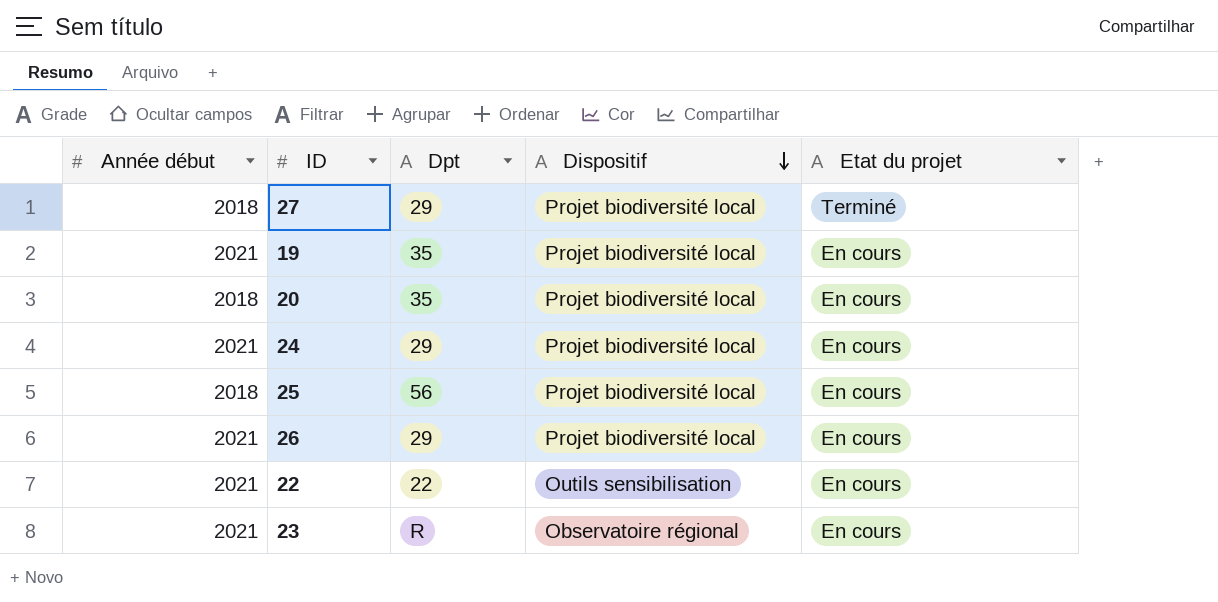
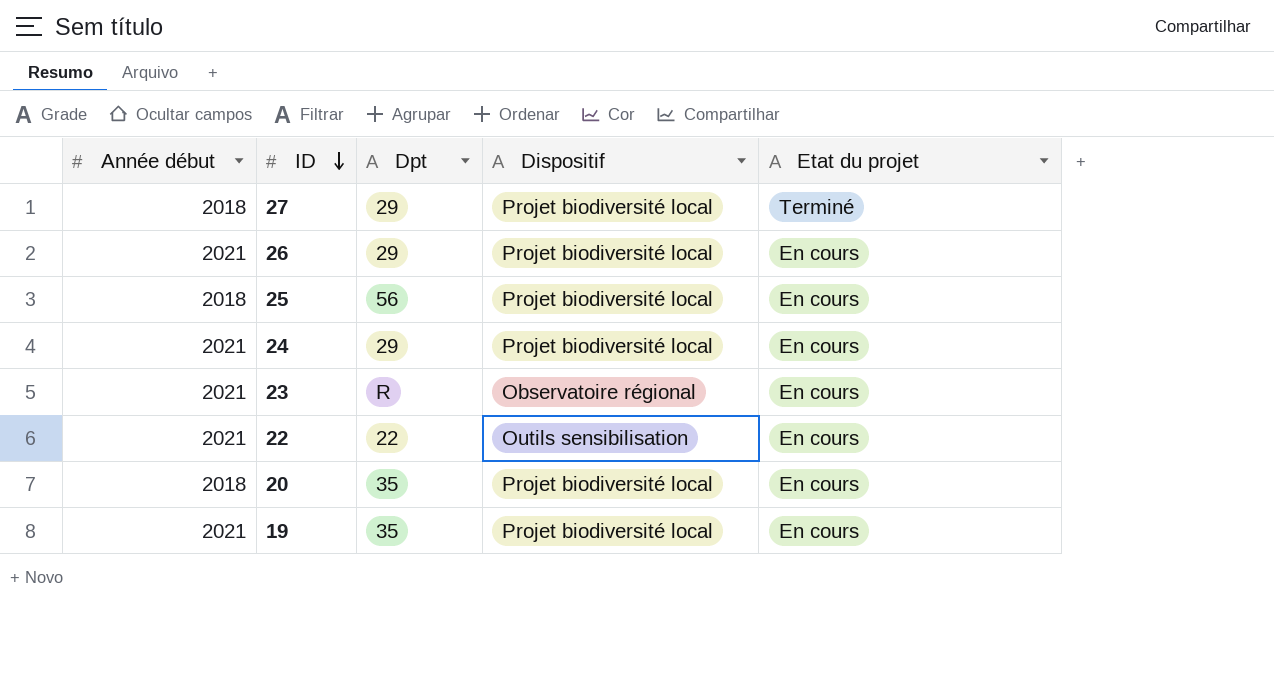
row order: Dispositif descending -> ID descending

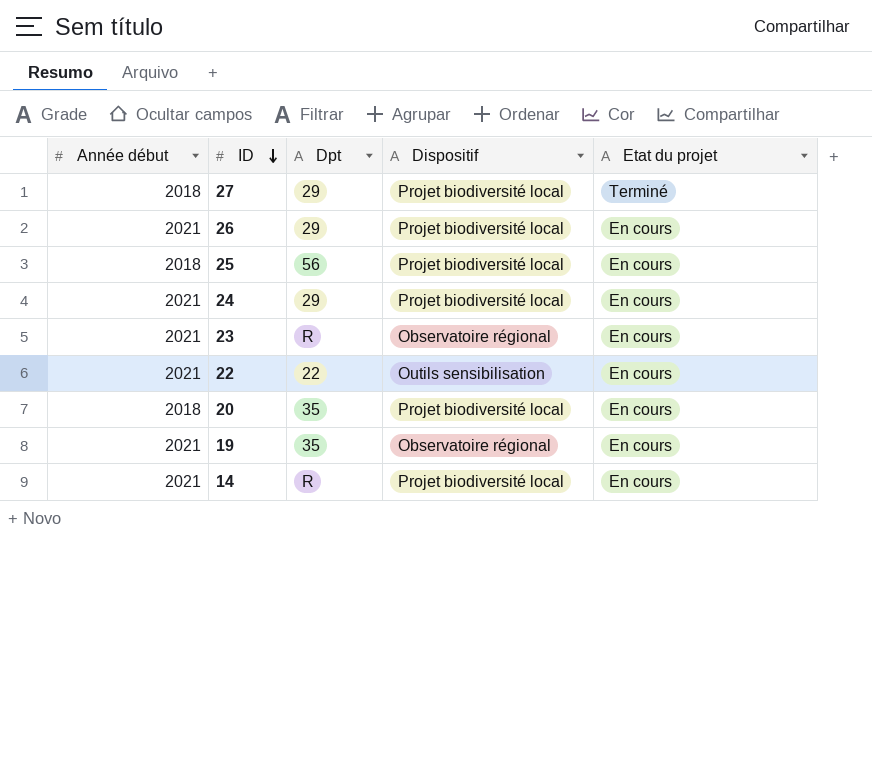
19 | Dispositif: Projet biodiversité local -> Observatoire régional
row 14: none -> 2021 | R | Projet biodiversité local | En cours

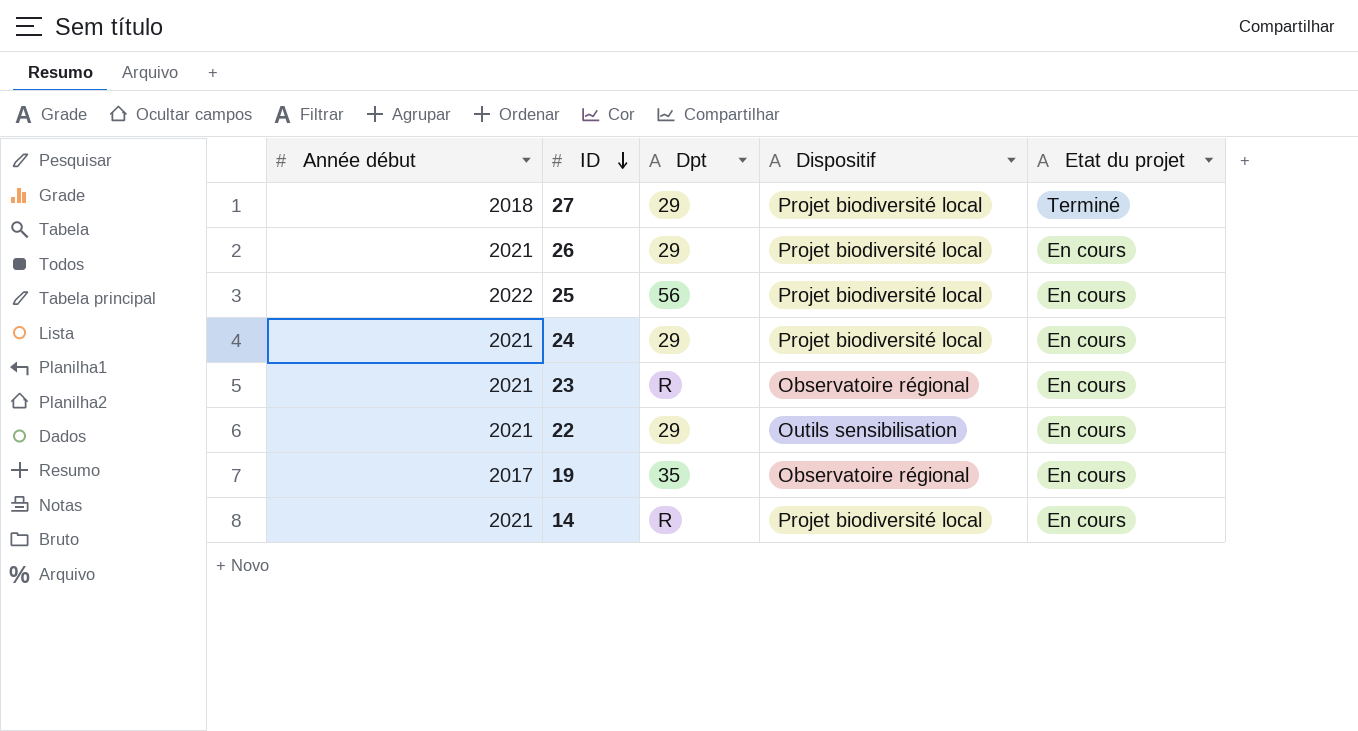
row 20: 2018 | 35 | Projet biodiversité local | En cours -> none
25 | Année début: 2018 -> 2022
22 | Dpt: 22 -> 29
19 | Année début: 2021 -> 2017

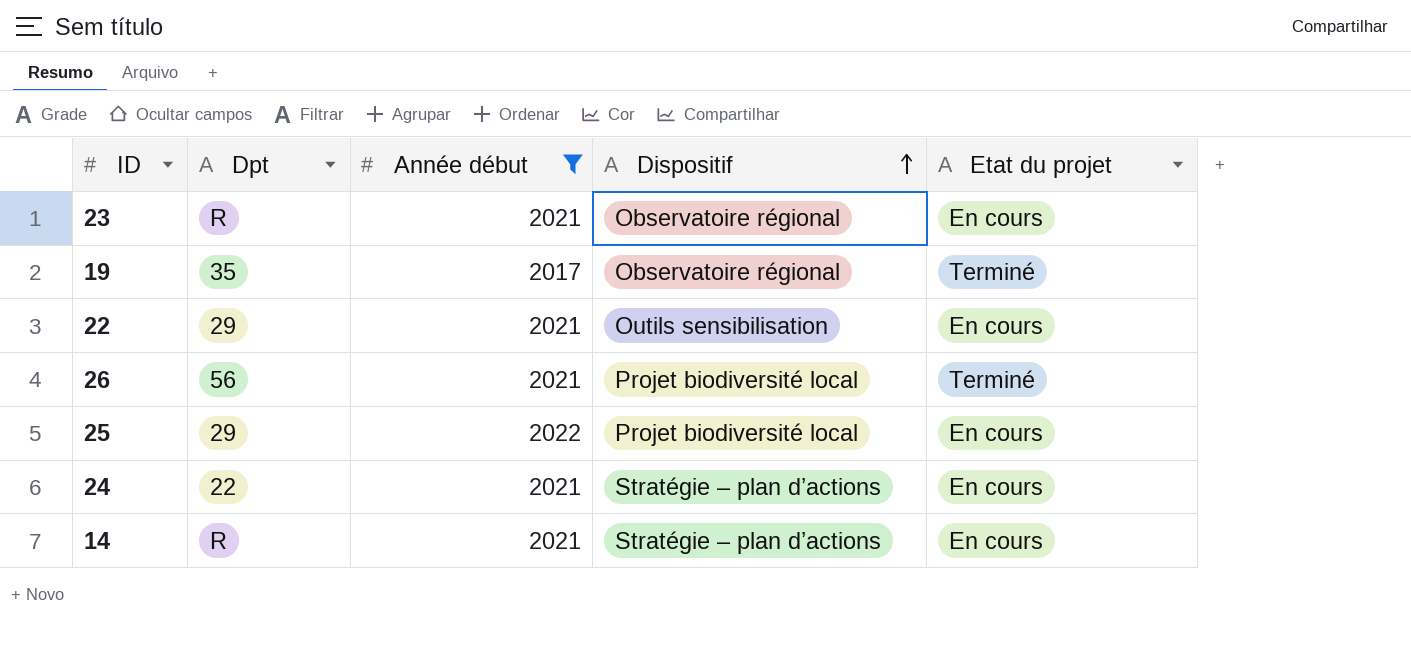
filter: none -> Année début != 2018
row order: ID descending -> Dispositif ascending
column Année début | position: 1 -> 3
19 | Etat du projet: En cours -> Terminé
26 | Dpt: 29 -> 56
26 | Etat du projet: En cours -> Terminé
25 | Dpt: 56 -> 29
24 | Dpt: 29 -> 22
24 | Dispositif: Projet biodiversité local -> Stratégie – plan d’actions
14 | Dispositif: Projet biodiversité local -> Stratégie – plan d’actions

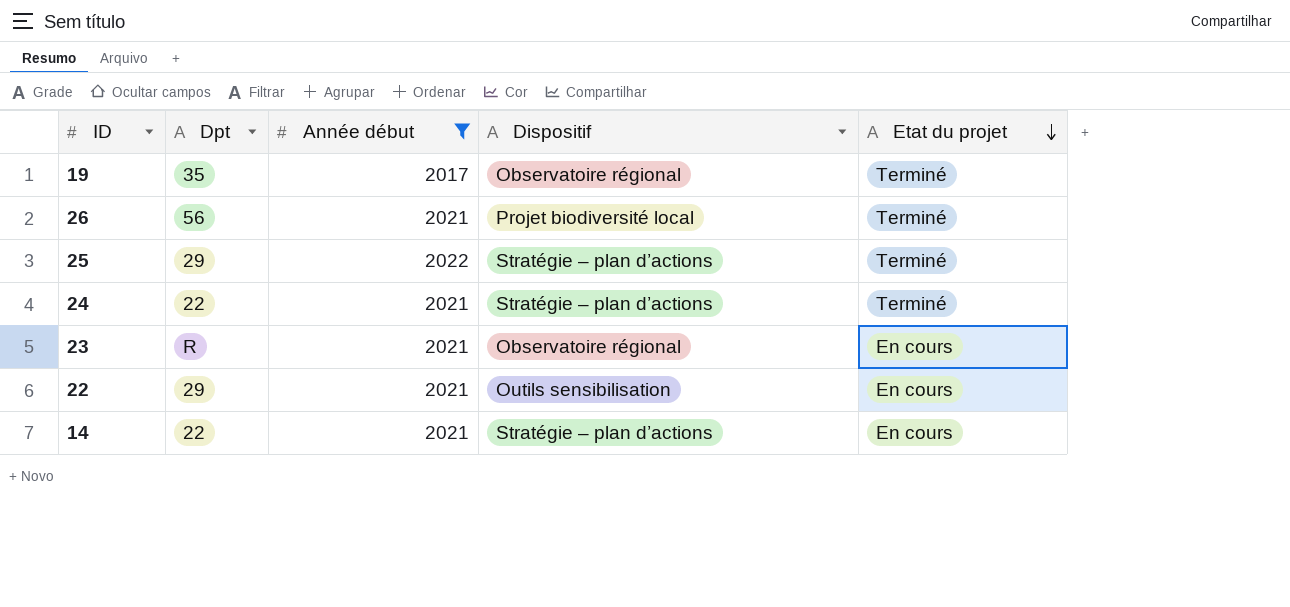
row order: Dispositif ascending -> Etat du projet descending
25 | Dispositif: Projet biodiversité local -> Stratégie – plan d’actions
25 | Etat du projet: En cours -> Terminé
24 | Etat du projet: En cours -> Terminé
14 | Dpt: R -> 22

